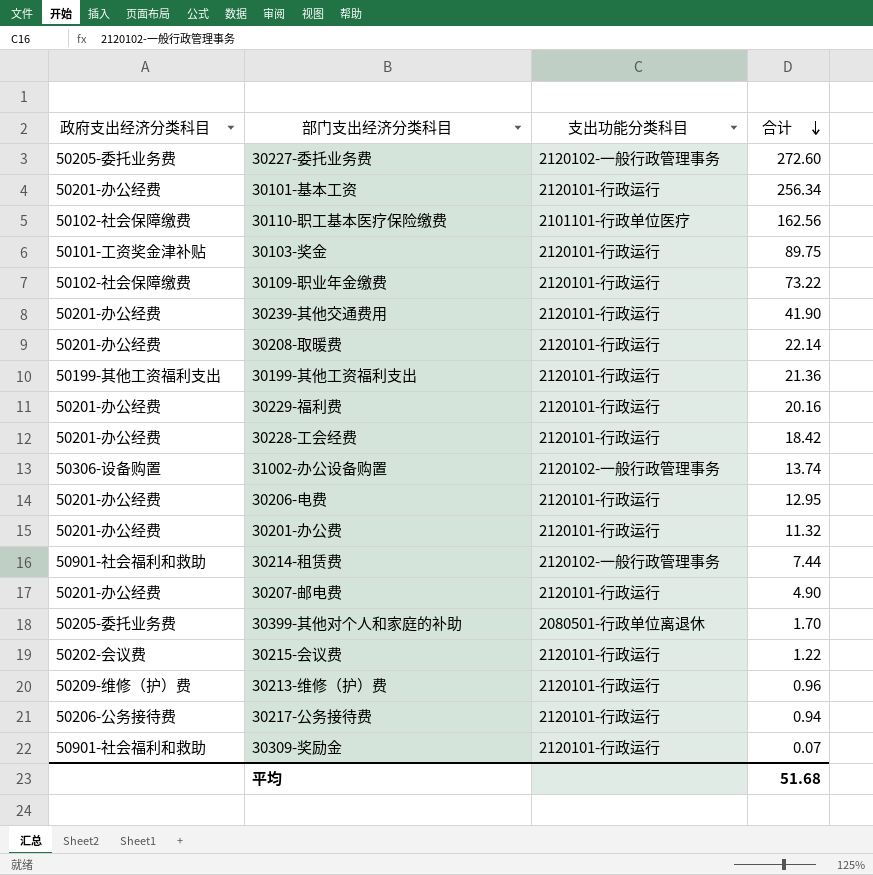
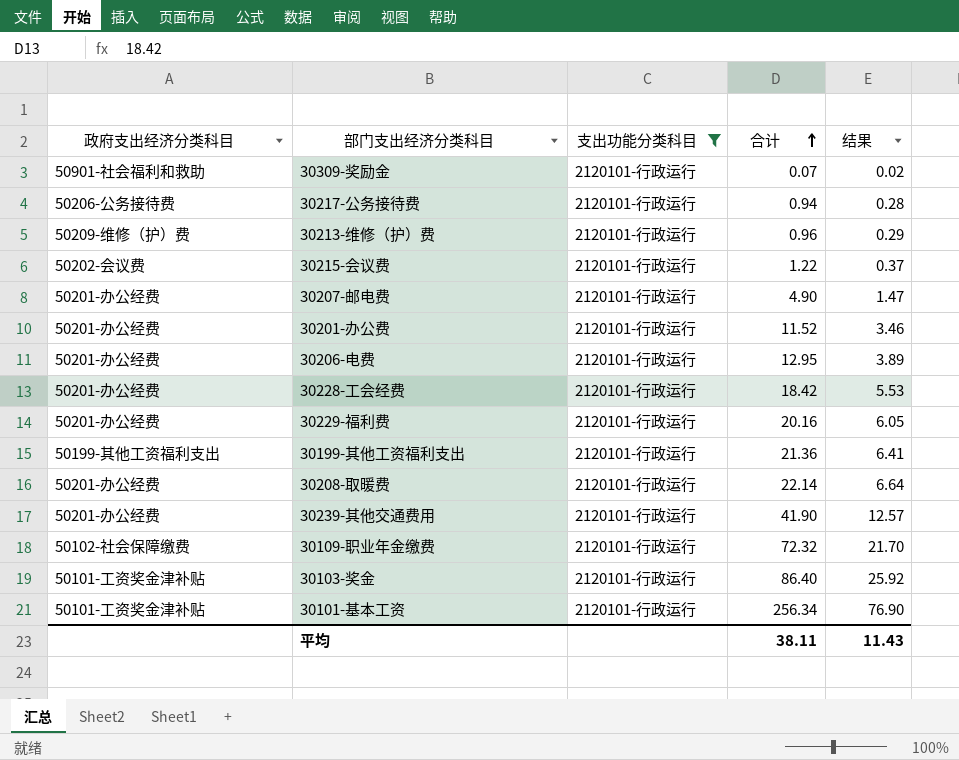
filter: none -> 支出功能分类科目 = 2120101-行政运行
row order: 合计 descending -> 合计 ascending
column 结果 | formula: none -> [合计] * 0.3
30201-办公费 | 合计: 11.32 -> 11.52
30109-职业年金缴费 | 合计: 73.22 -> 72.32
30103-奖金 | 合计: 89.75 -> 86.40
30101-基本工资 | 政府支出经济分类科目: 50201-办公经费 -> 50101-工资奖金津补贴
平均 | 合计: 51.68 -> 38.11

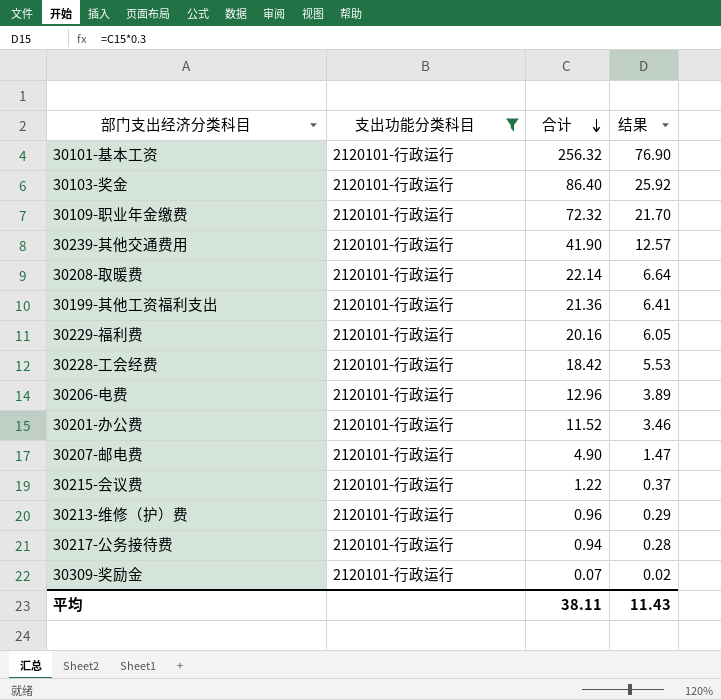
row order: 合计 ascending -> 合计 descending
column 政府支出经济分类科目 | position: 1 -> none
30101-基本工资 | 合计: 256.34 -> 256.32
30206-电费 | 合计: 12.95 -> 12.96

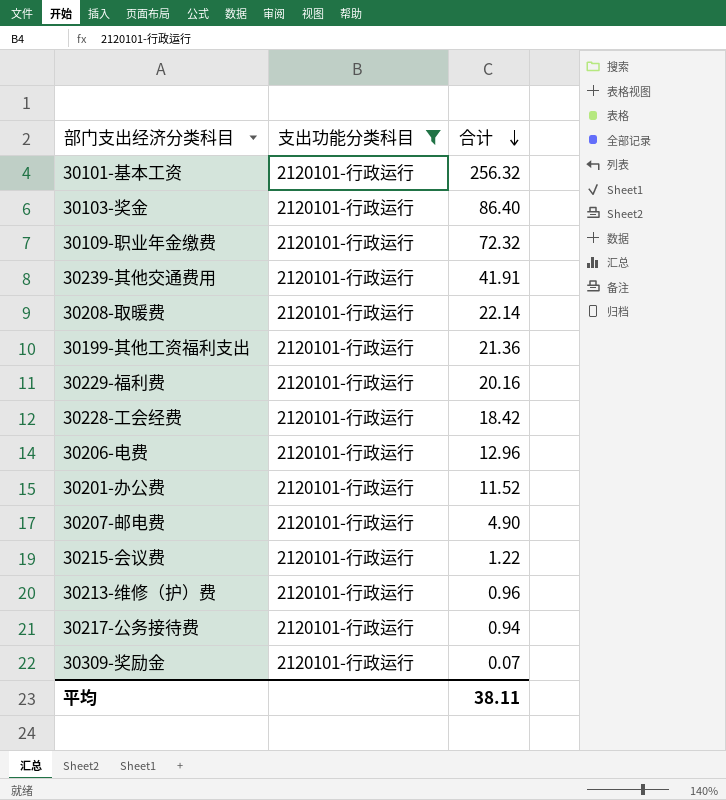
column 结果 | formula: [合计] * 0.3 -> none
30239-其他交通费用 | 合计: 41.90 -> 41.91

